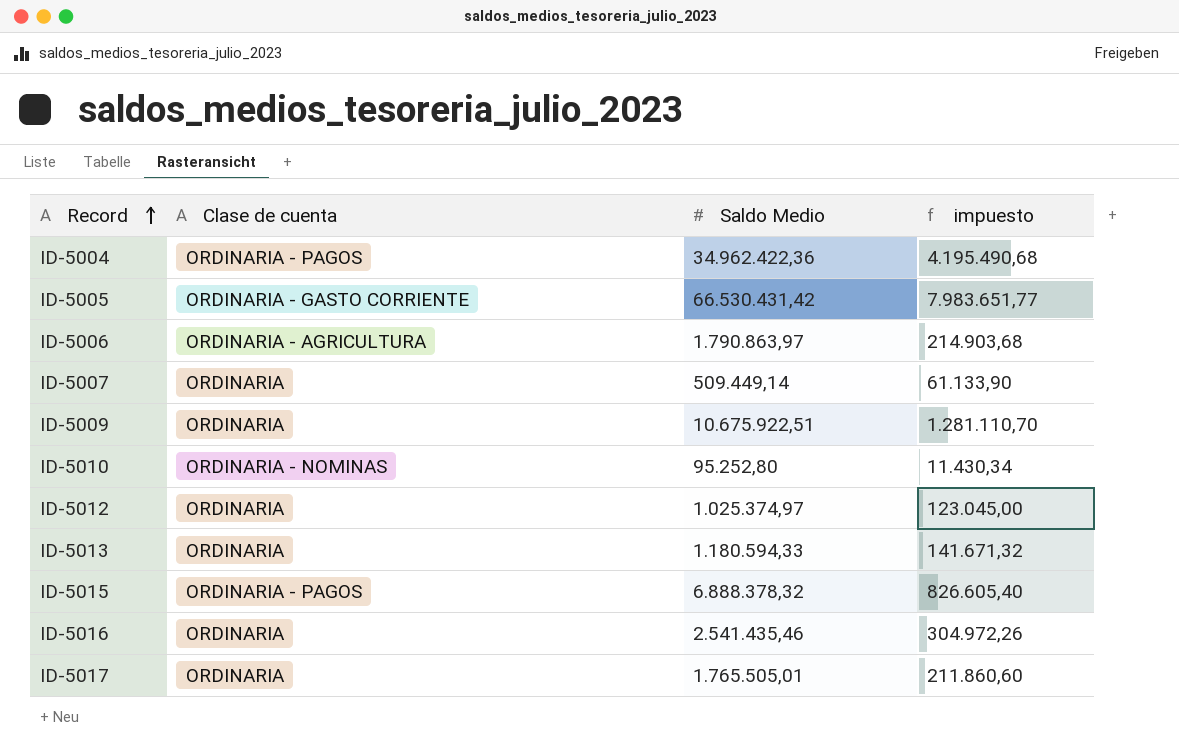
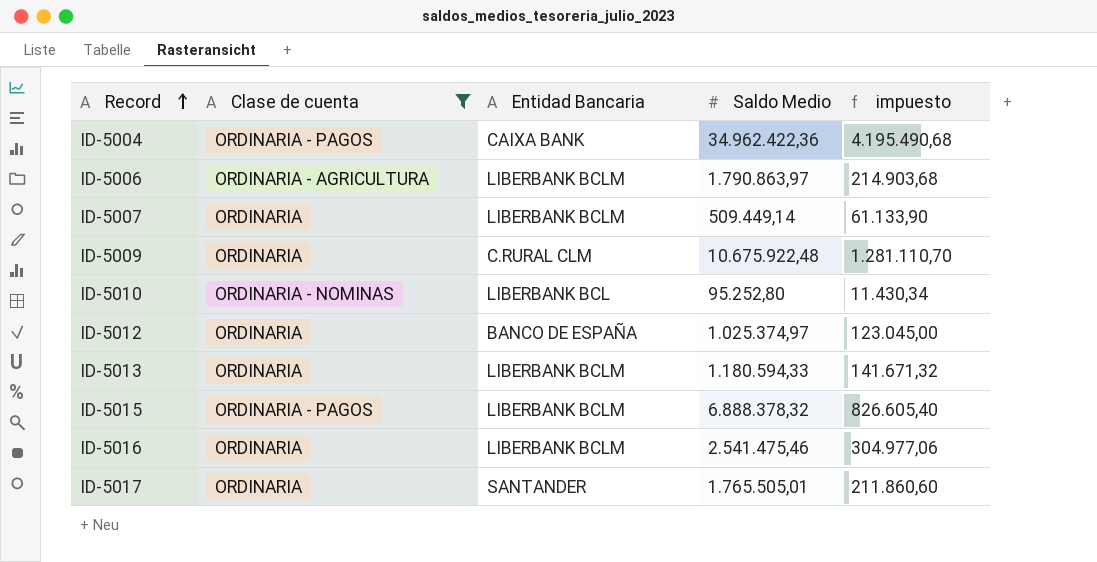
filter: none -> Clase de cuenta != ORDINARIA - GASTO CORRIENTE
column Entidad Bancaria | position: none -> 3
ID-5009 | Saldo Medio: 10.675.922,51 -> 10.675.922,48
ID-5016 | Saldo Medio: 2.541.435,46 -> 2.541.475,46
ID-5016 | impuesto: 304.972,26 -> 304.977,06

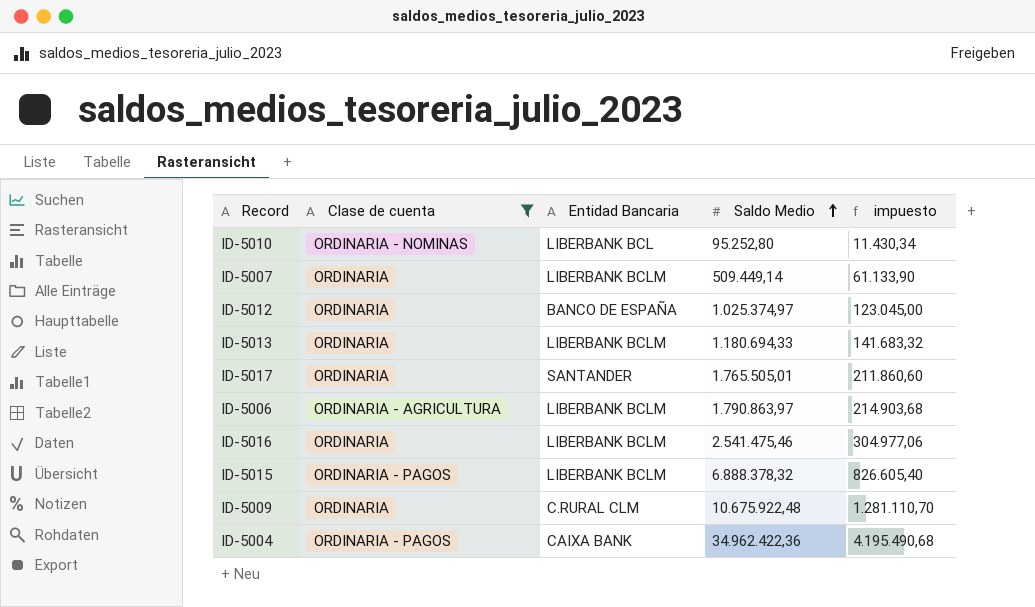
row order: Record ascending -> Saldo Medio ascending
ID-5013 | Saldo Medio: 1.180.594,33 -> 1.180.694,33
ID-5013 | impuesto: 141.671,32 -> 141.683,32

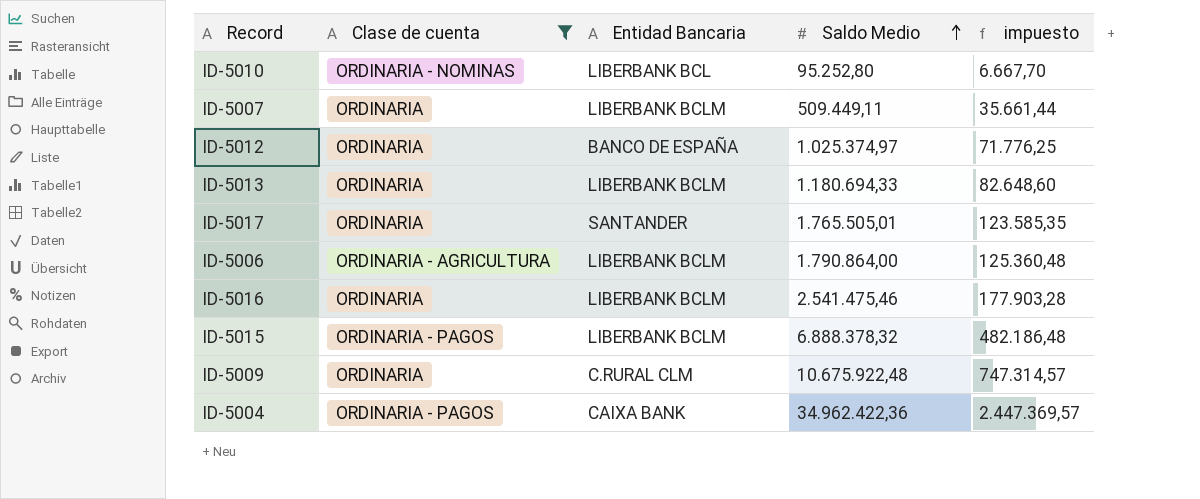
column impuesto | formula: [Saldo Medio] * 0,12 -> [Saldo Medio] * 0,07
ID-5007 | Saldo Medio: 509.449,14 -> 509.449,11
ID-5006 | Saldo Medio: 1.790.863,97 -> 1.790.864,00

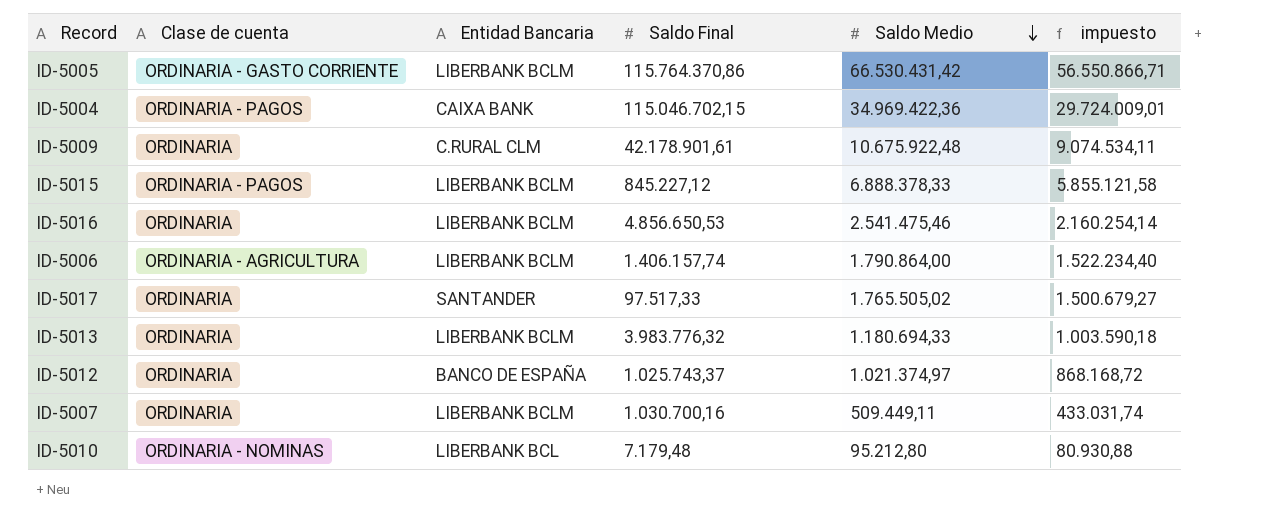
filter: Clase de cuenta != ORDINARIA - GASTO CORRIENTE -> none
row order: Saldo Medio ascending -> Saldo Medio descending
column Saldo Final | position: none -> 4
column impuesto | formula: [Saldo Medio] * 0,07 -> [Saldo Medio] * 0,85
ID-5004 | Saldo Medio: 34.962.422,36 -> 34.969.422,36
ID-5015 | Saldo Medio: 6.888.378,32 -> 6.888.378,33
ID-5017 | Saldo Medio: 1.765.505,01 -> 1.765.505,02
ID-5012 | Saldo Medio: 1.025.374,97 -> 1.021.374,97
ID-5010 | Saldo Medio: 95.252,80 -> 95.212,80

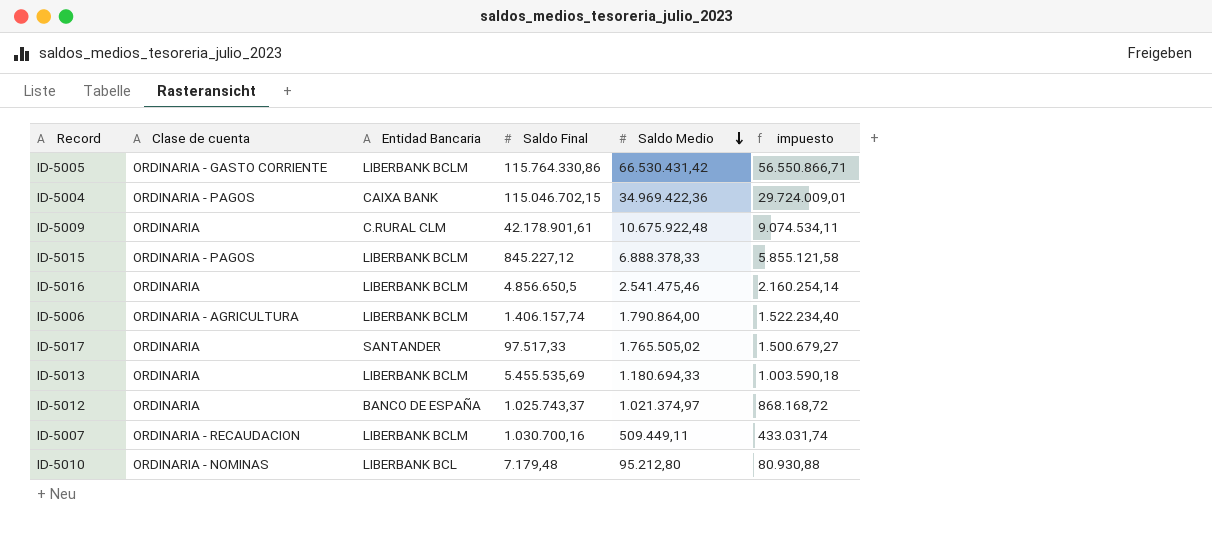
ID-5005 | Saldo Final: 115.764.370,86 -> 115.764.330,86
ID-5016 | Saldo Final: 4.856.650,53 -> 4.856.650,5
ID-5013 | Saldo Final: 3.983.776,32 -> 5.455.535,69
ID-5007 | Clase de cuenta: ORDINARIA -> ORDINARIA - RECAUDACION

